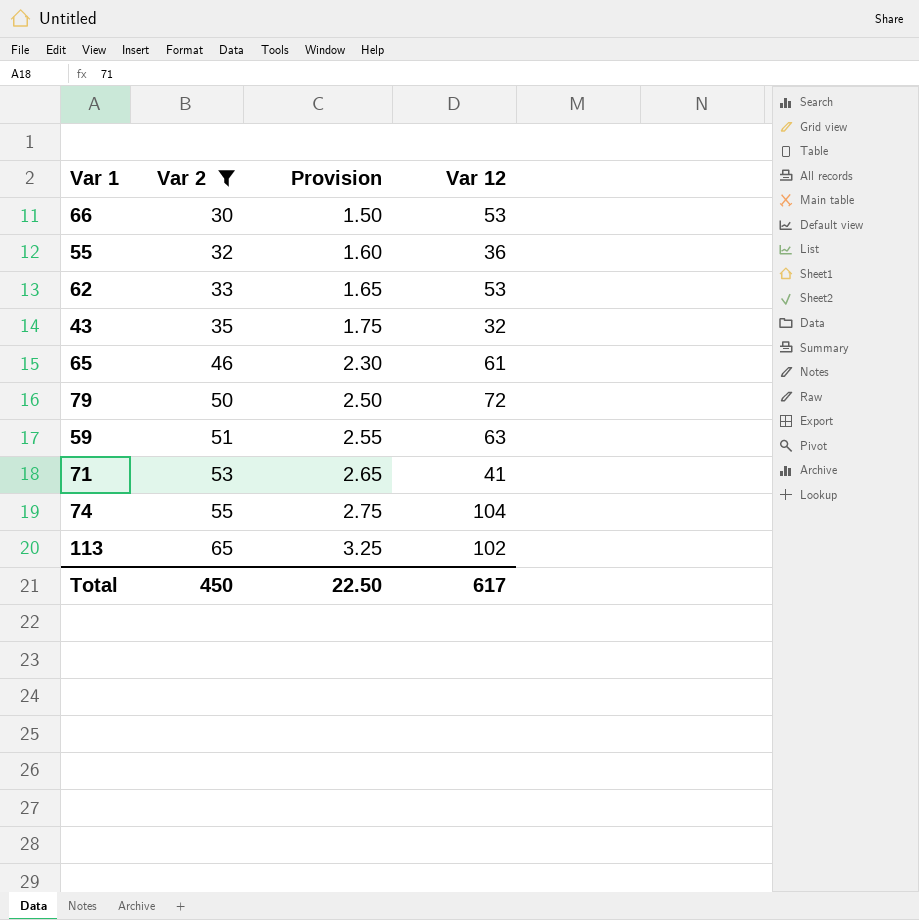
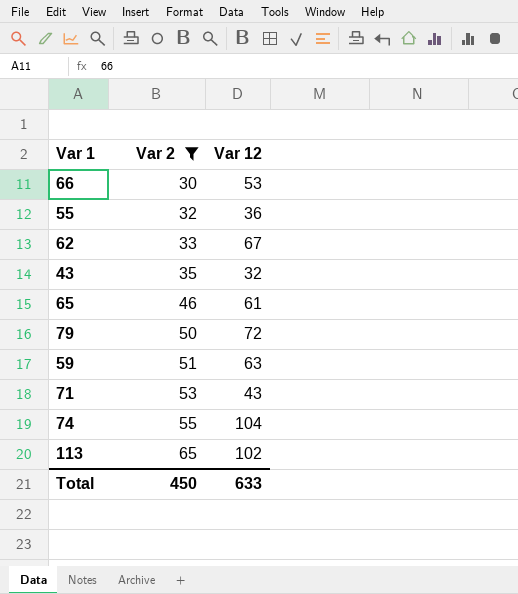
column Provision | formula: [Var 2] * 0.05 -> none
62 | Var 12: 53 -> 67
71 | Var 12: 41 -> 43
Total | Var 12: 617 -> 633

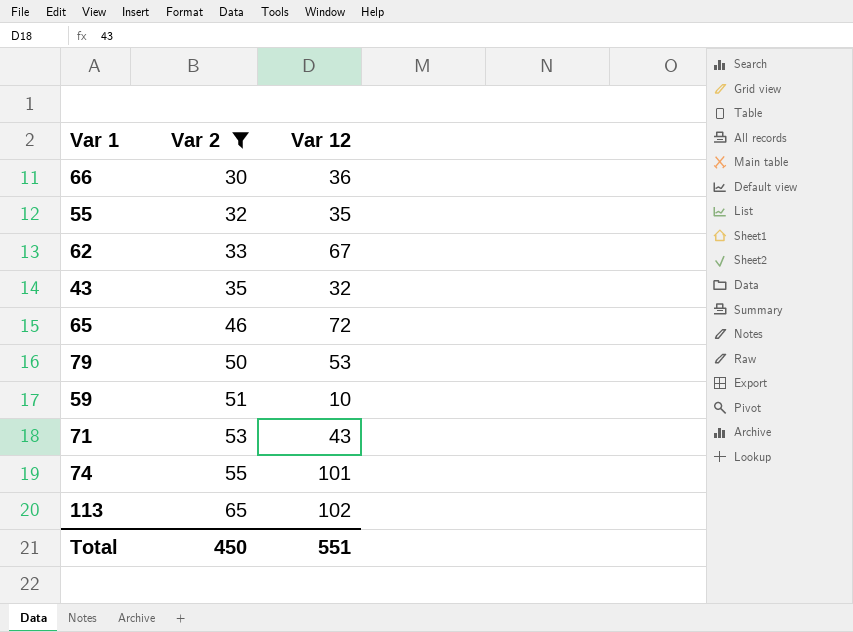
66 | Var 12: 53 -> 36
55 | Var 12: 36 -> 35
65 | Var 12: 61 -> 72
79 | Var 12: 72 -> 53
59 | Var 12: 63 -> 10
74 | Var 12: 104 -> 101
Total | Var 12: 633 -> 551

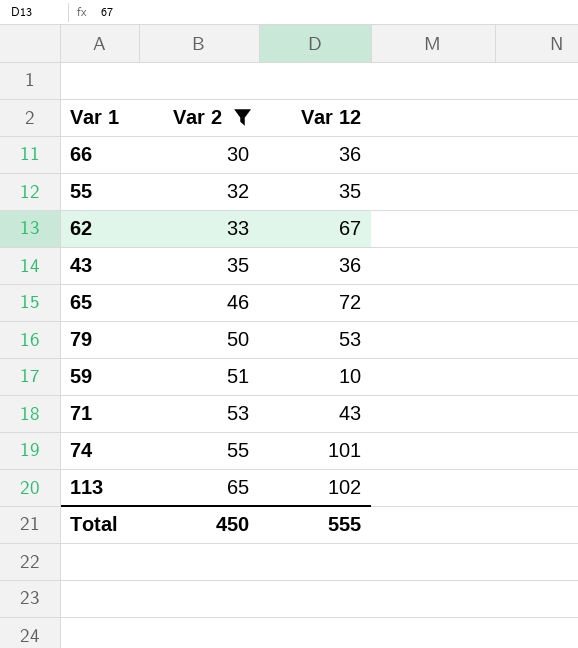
43 | Var 12: 32 -> 36
Total | Var 12: 551 -> 555

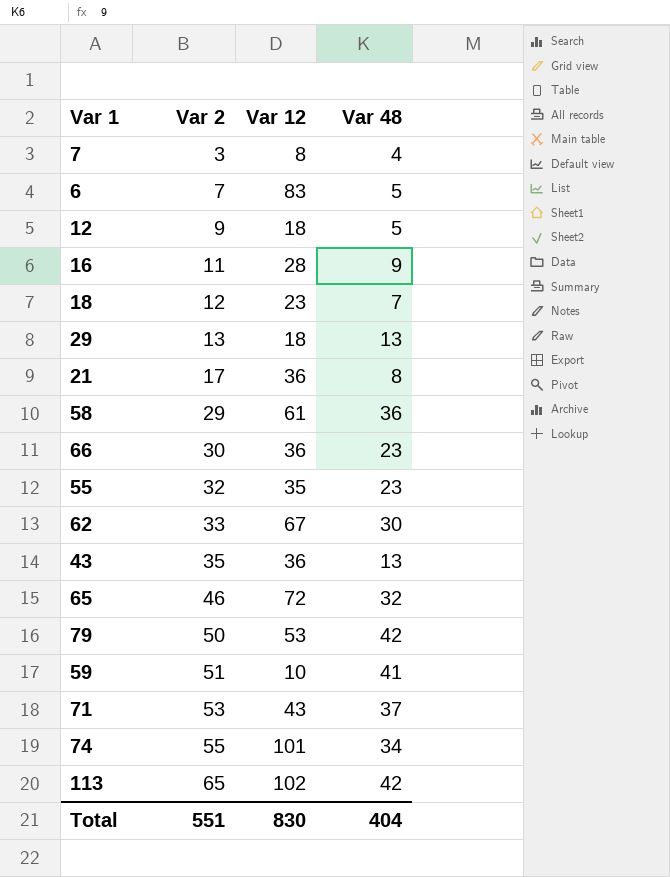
filter: Var 2 >= 30 -> none
column Var 48 | position: none -> 4
Total | Var 2: 450 -> 551
Total | Var 12: 555 -> 830

